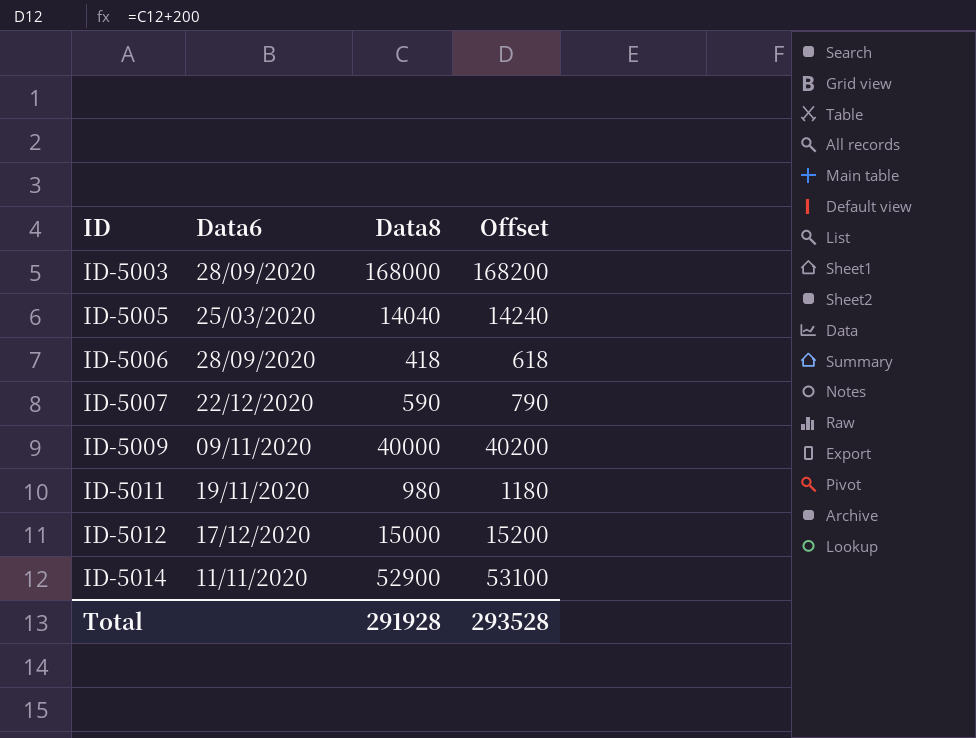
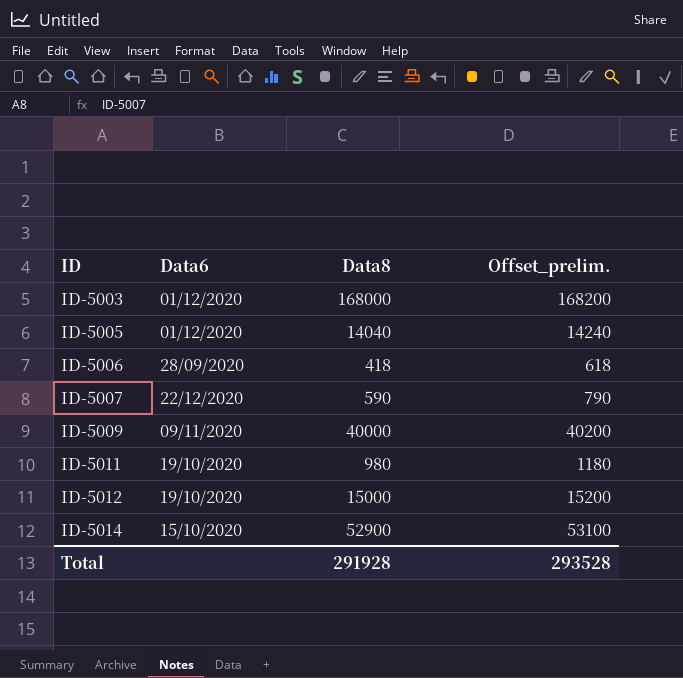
column name: Offset -> Offset_prelim.
ID-5003 | Data6: 28/09/2020 -> 01/12/2020
ID-5005 | Data6: 25/03/2020 -> 01/12/2020
ID-5011 | Data6: 19/11/2020 -> 19/10/2020
ID-5012 | Data6: 17/12/2020 -> 19/10/2020
ID-5014 | Data6: 11/11/2020 -> 15/10/2020

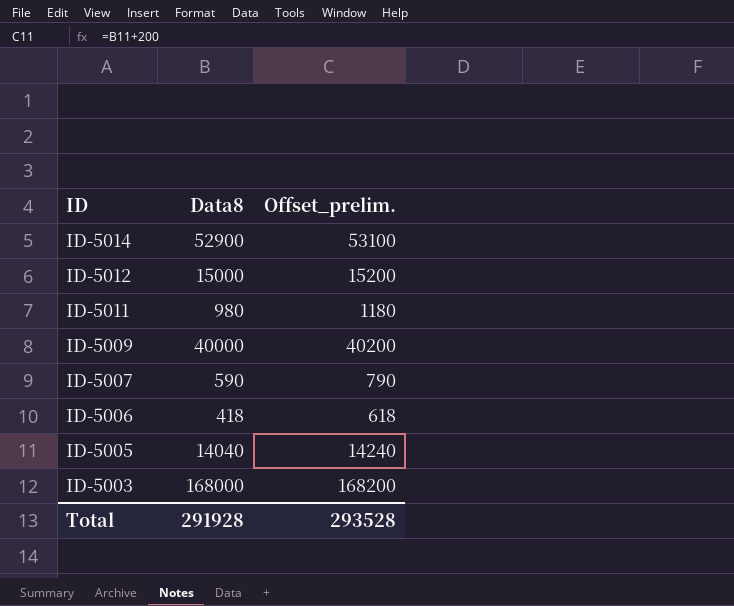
row order: ID ascending -> ID descending
column Data6 | position: 2 -> none

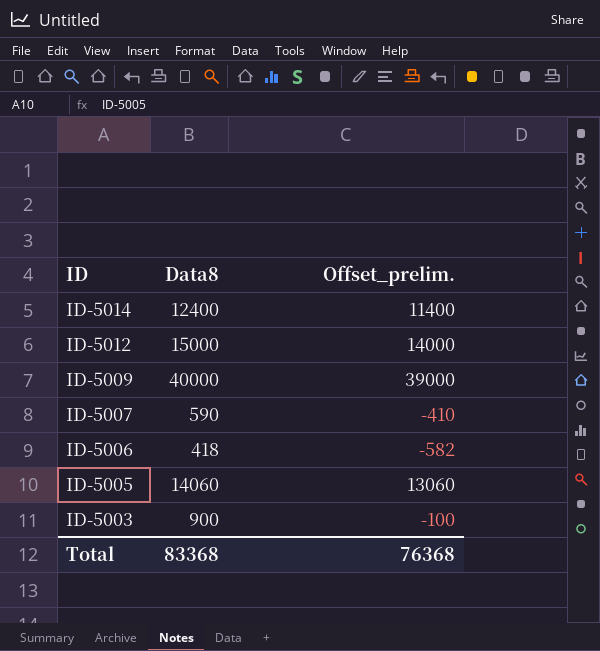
column Offset_prelim. | formula: [Data8] + 200 -> [Data8] - 1000
row ID-5011: 980 | 1180 -> none
ID-5014 | Data8: 52900 -> 12400
ID-5005 | Data8: 14040 -> 14060
ID-5003 | Data8: 168000 -> 900
Total | Data8: 291928 -> 83368
Total | Offset_prelim.: 293528 -> 76368

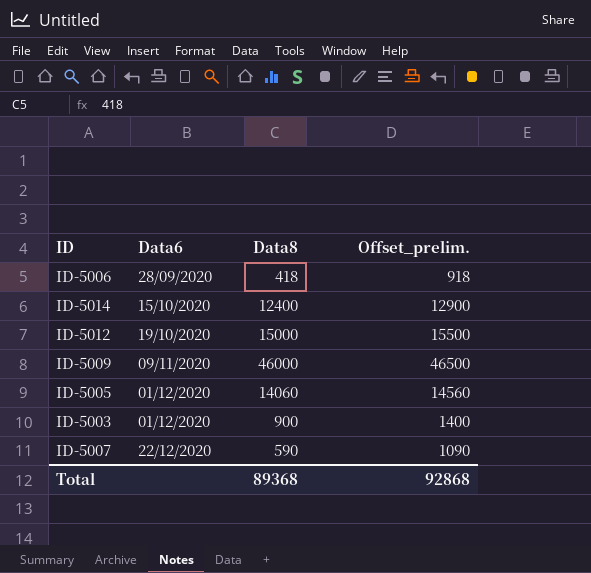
row order: ID descending -> Data6 ascending
column Data6 | position: none -> 2
column Offset_prelim. | formula: [Data8] - 1000 -> [Data8] + 500
ID-5009 | Data8: 40000 -> 46000
Total | Data8: 83368 -> 89368
Total | Offset_prelim.: 76368 -> 92868

